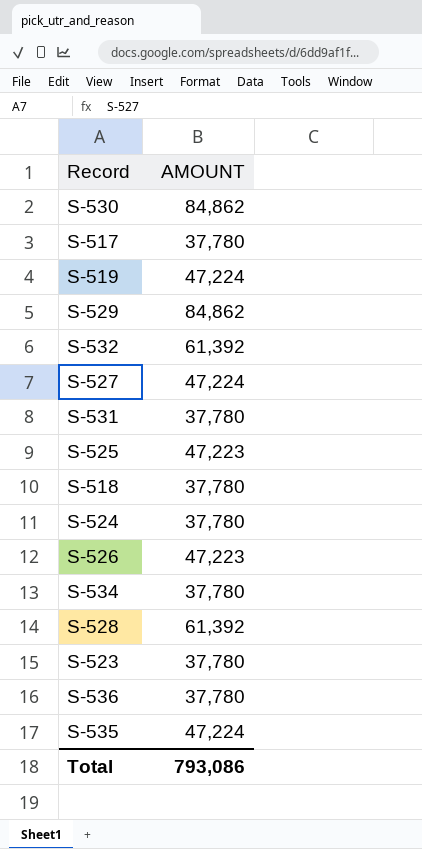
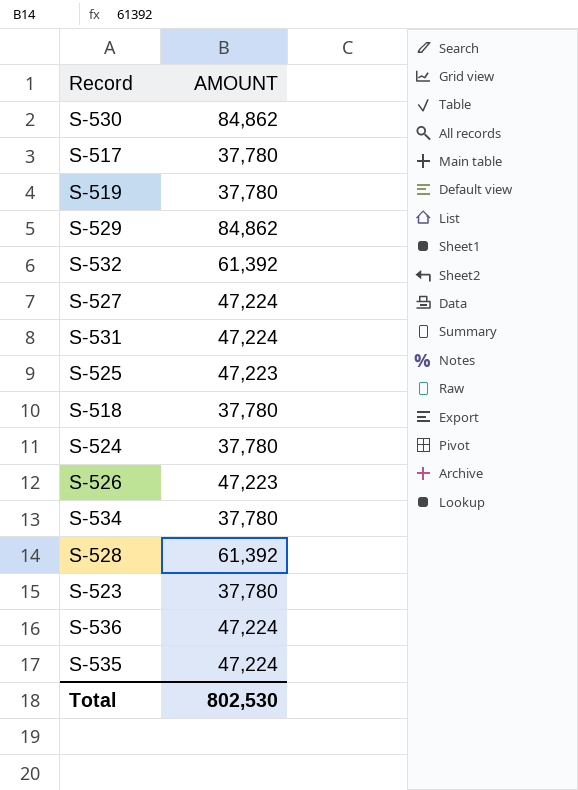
S-519 | AMOUNT: 47,224 -> 37,780
S-531 | AMOUNT: 37,780 -> 47,224
S-536 | AMOUNT: 37,780 -> 47,224
Total | AMOUNT: 793,086 -> 802,530

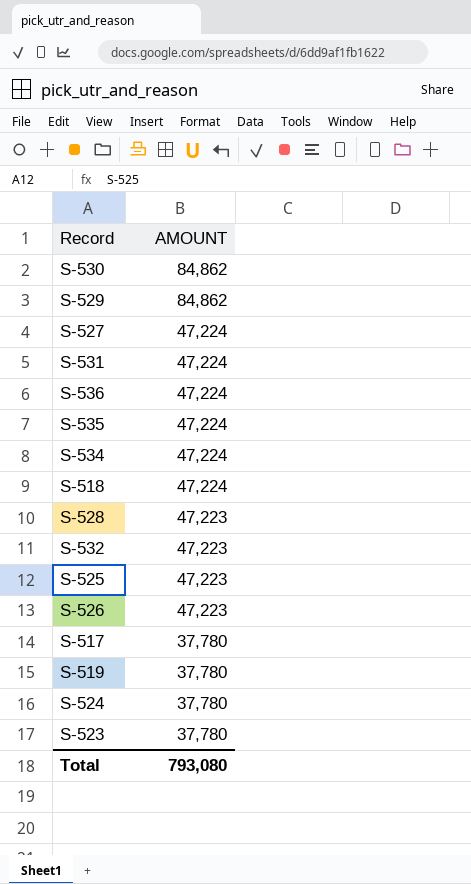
row order: none -> AMOUNT descending
S-534 | AMOUNT: 37,780 -> 47,224
S-518 | AMOUNT: 37,780 -> 47,224
S-528 | AMOUNT: 61,392 -> 47,223
S-532 | AMOUNT: 61,392 -> 47,223
Total | AMOUNT: 802,530 -> 793,080

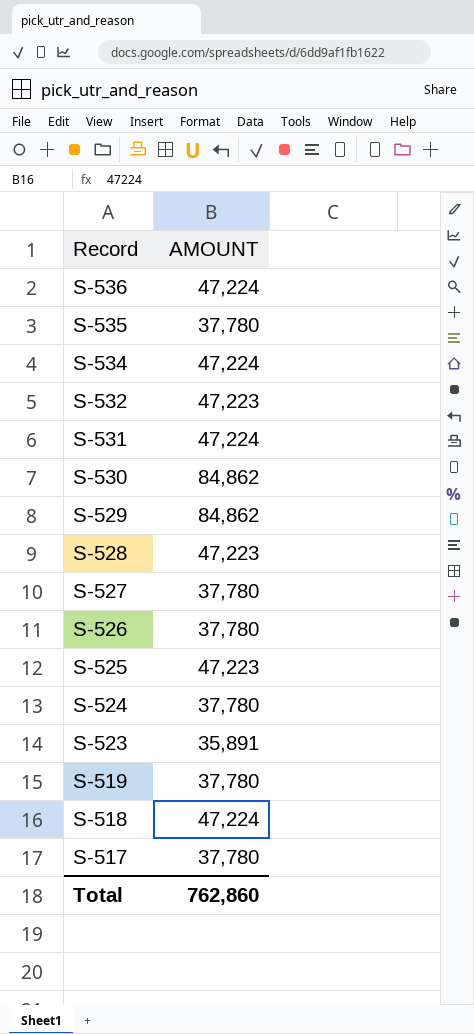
row order: AMOUNT descending -> Record descending
S-535 | AMOUNT: 47,224 -> 37,780
S-527 | AMOUNT: 47,224 -> 37,780
S-526 | AMOUNT: 47,223 -> 37,780
S-523 | AMOUNT: 37,780 -> 35,891
Total | AMOUNT: 793,080 -> 762,860

